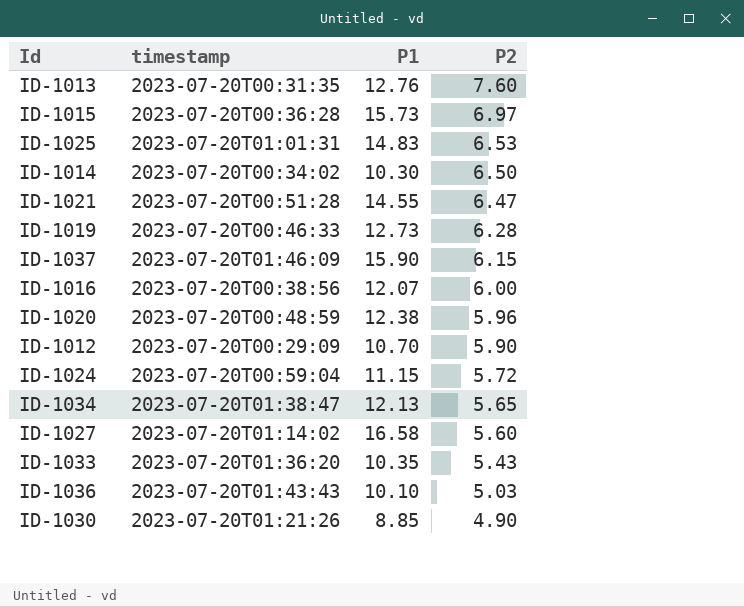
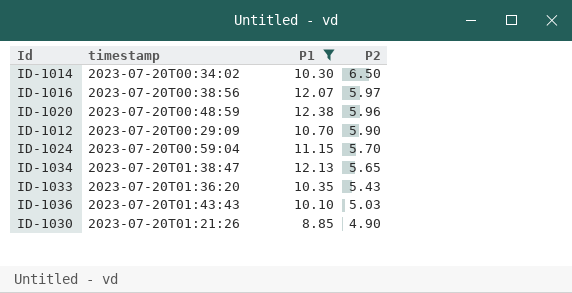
filter: none -> P1 <= 12.38
ID-1016 | P2: 6.00 -> 5.97
ID-1024 | P2: 5.72 -> 5.70

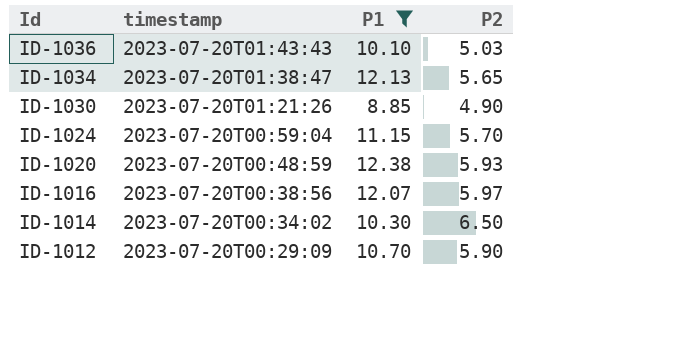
row order: P2 descending -> Id descending
row ID-1033: 2023-07-20T01:36:20 | 10.35 | 5.43 -> none
ID-1020 | P2: 5.96 -> 5.93

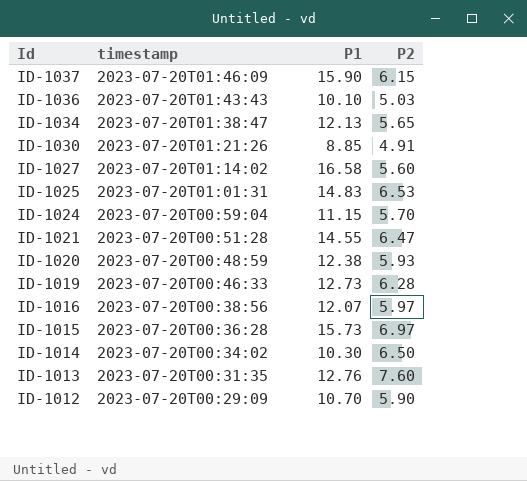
filter: P1 <= 12.38 -> none
ID-1030 | P2: 4.90 -> 4.91

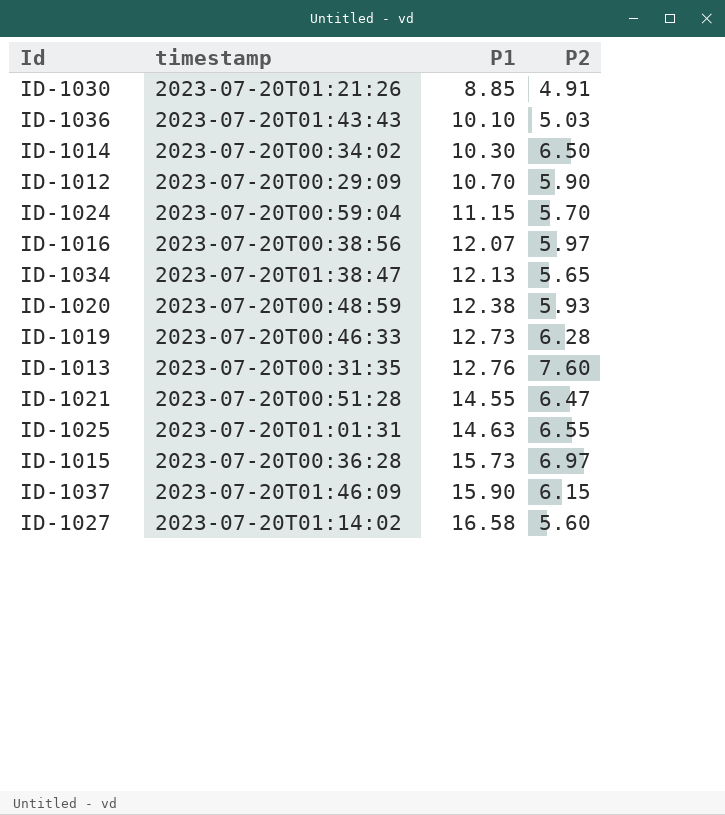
row order: Id descending -> P1 ascending
ID-1025 | P1: 14.83 -> 14.63
ID-1025 | P2: 6.53 -> 6.55

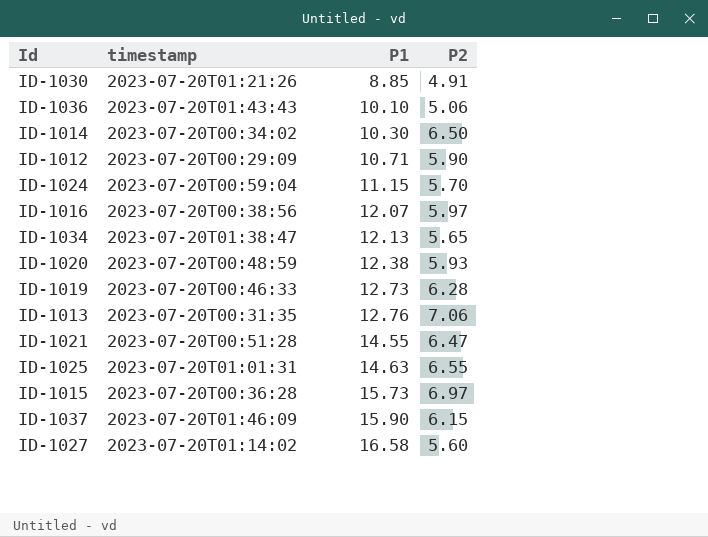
ID-1036 | P2: 5.03 -> 5.06
ID-1012 | P1: 10.70 -> 10.71
ID-1013 | P2: 7.60 -> 7.06

